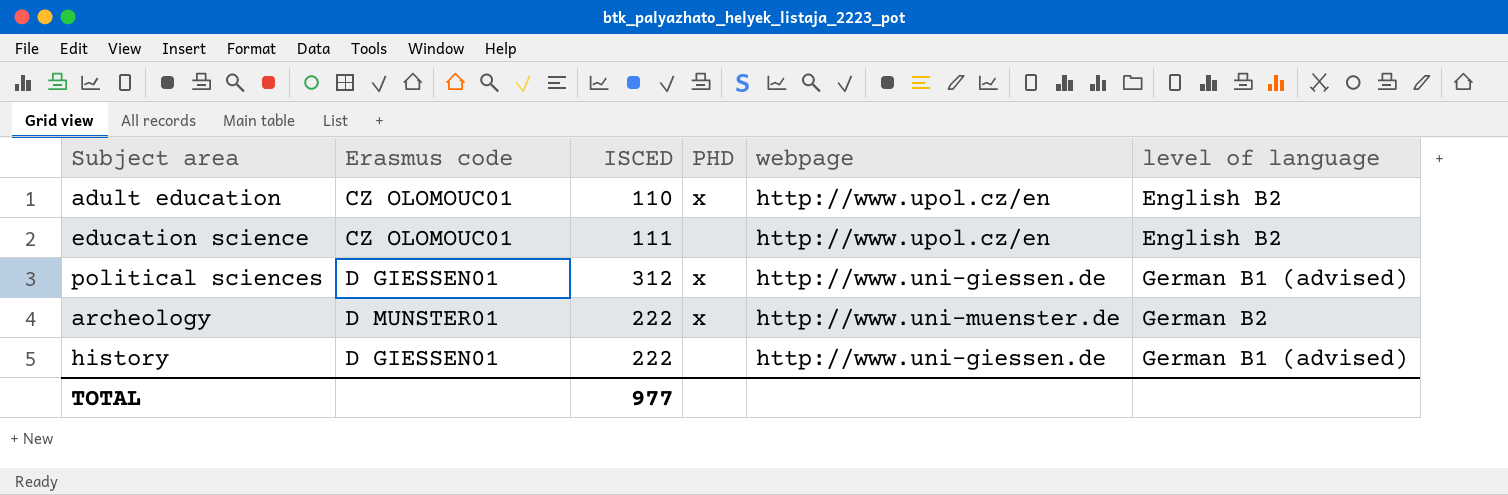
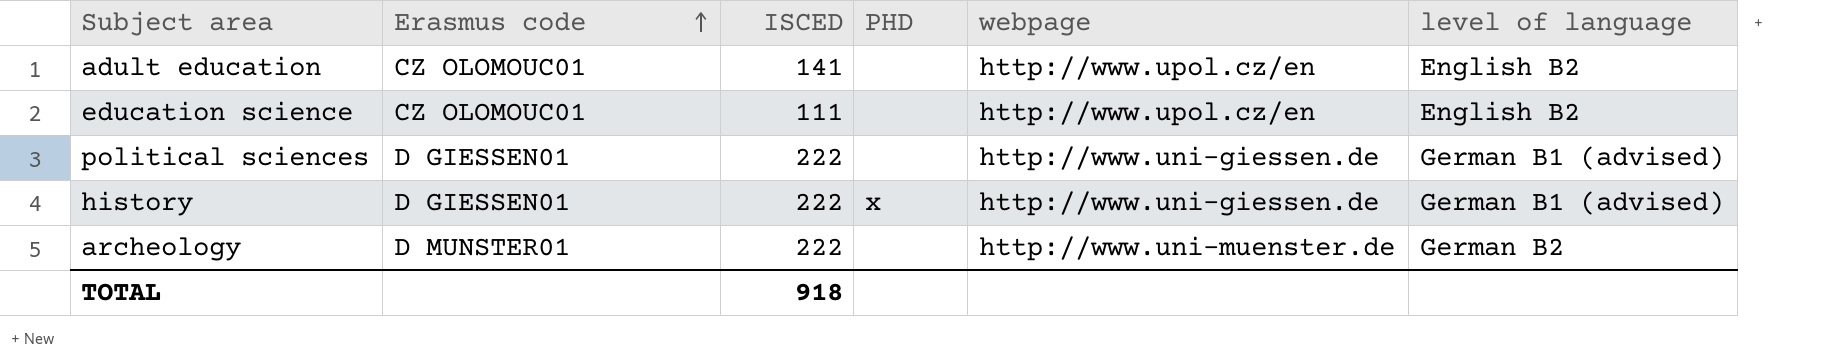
row order: none -> Erasmus code ascending
adult education | ISCED: 110 -> 141
adult education | PHD: x -> none
political sciences | ISCED: 312 -> 222
political sciences | PHD: x -> none
history | PHD: none -> x
archeology | PHD: x -> none
TOTAL | ISCED: 977 -> 918

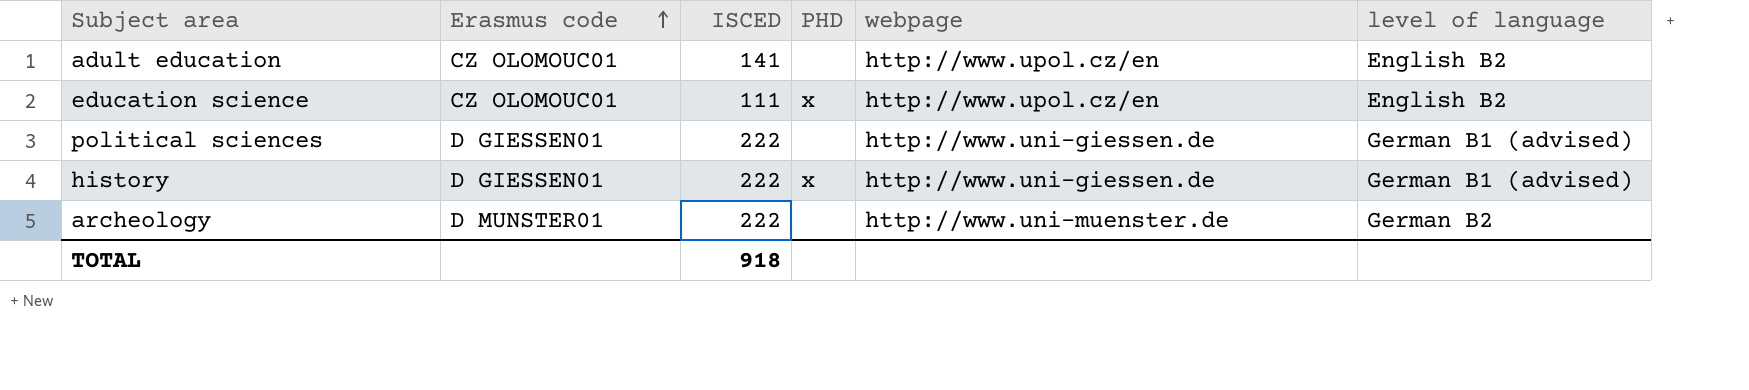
education science | PHD: none -> x

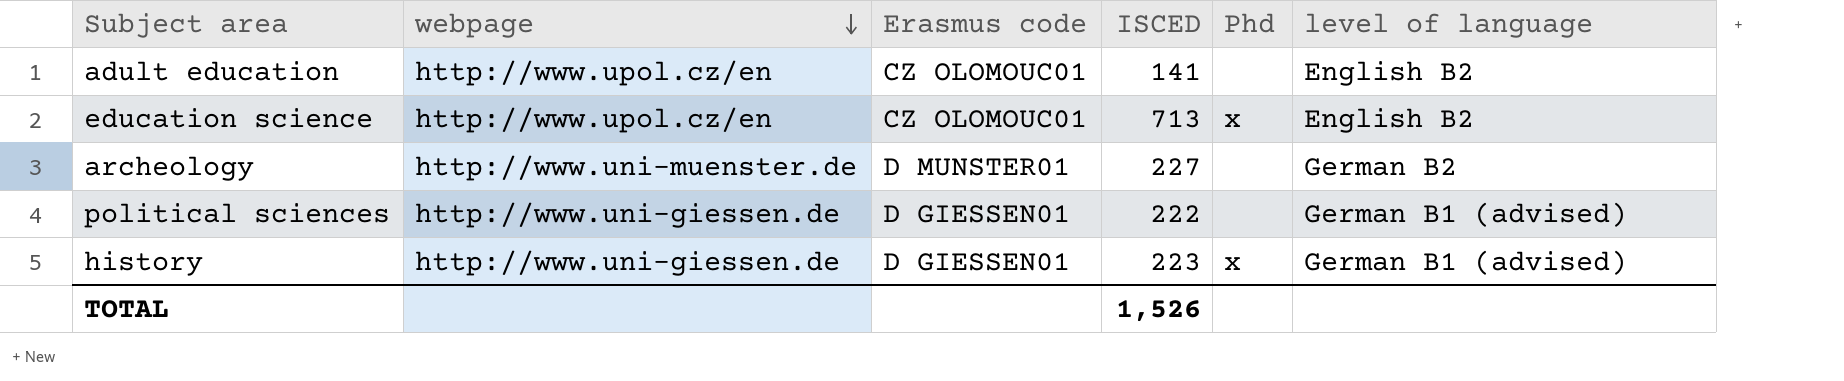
row order: Erasmus code ascending -> webpage descending
column webpage | position: 5 -> 2
column name: PHD -> Phd
education science | ISCED: 111 -> 713
archeology | ISCED: 222 -> 227
history | ISCED: 222 -> 223
TOTAL | ISCED: 918 -> 1,526

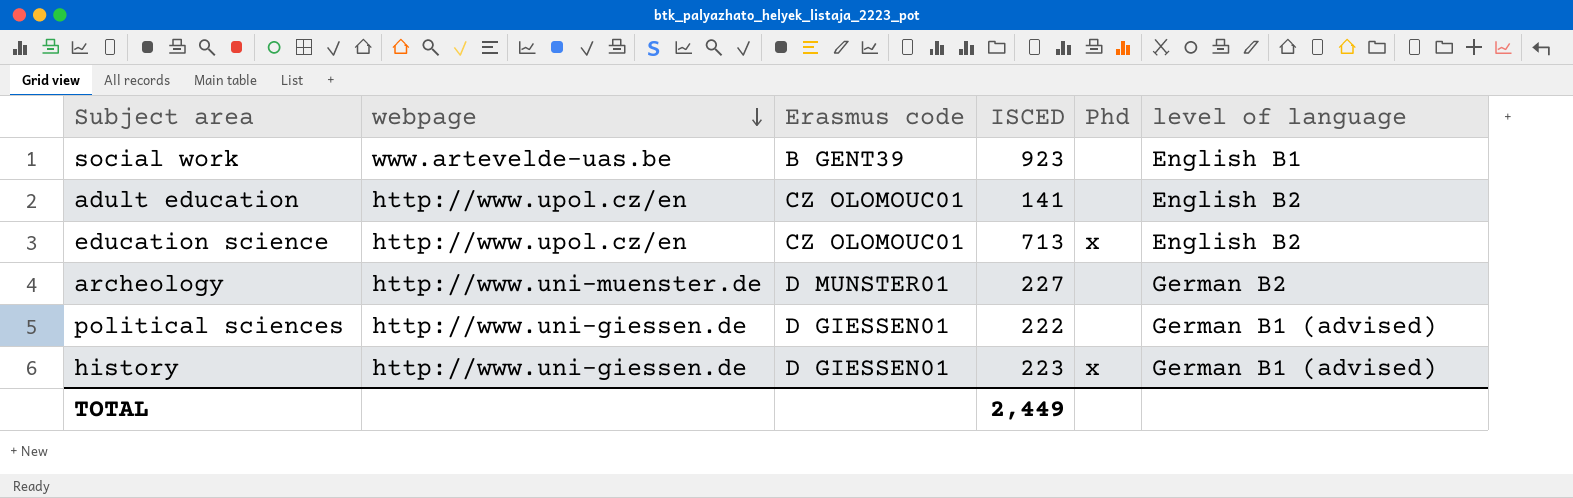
row social work: none -> www.artevelde-uas.be | B GENT39 | 923 | none | English B1
TOTAL | ISCED: 1,526 -> 2,449

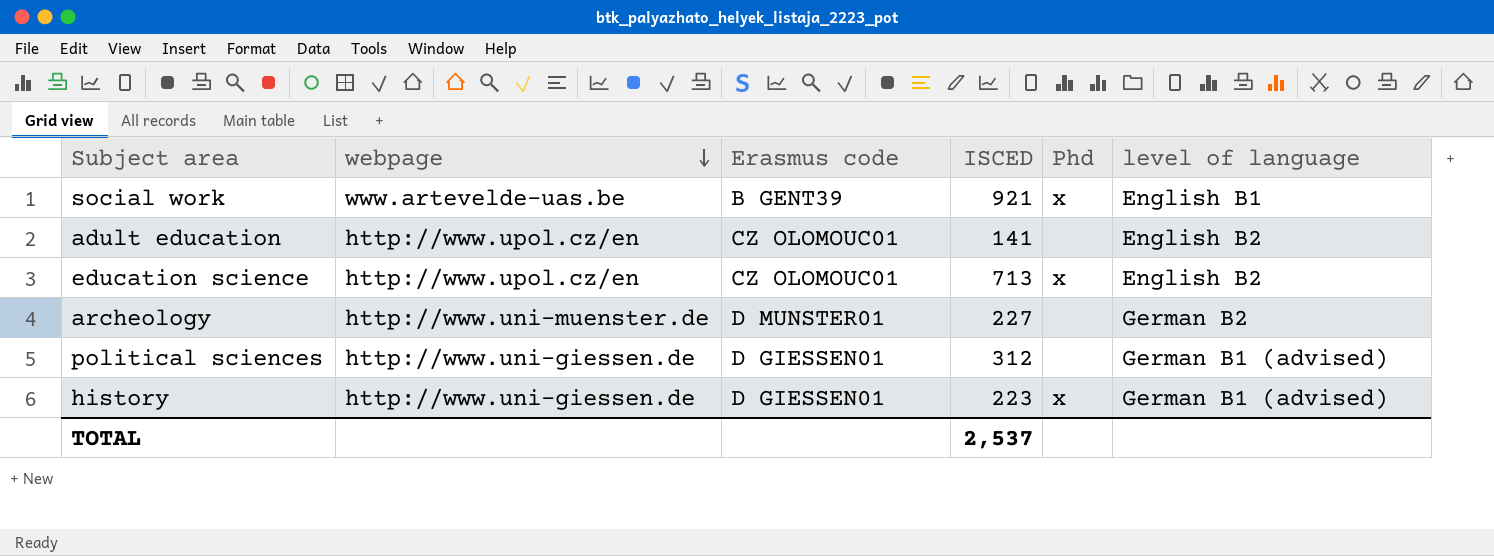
social work | ISCED: 923 -> 921
social work | Phd: none -> x
political sciences | ISCED: 222 -> 312
TOTAL | ISCED: 2,449 -> 2,537

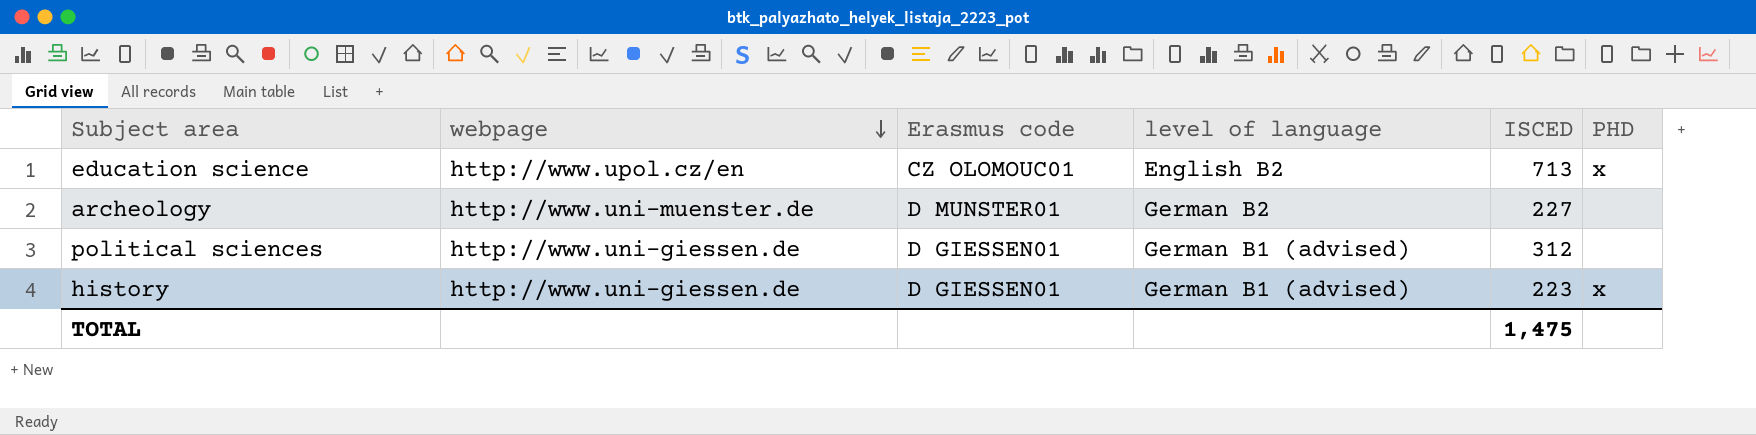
column level of language | position: 6 -> 4
column name: Phd -> PHD
row social work: www.artevelde-uas.be | B GENT39 | 921 | x | English B1 -> none
row adult education: http://www.upol.cz/en | CZ OLOMOUC01 | 141 | none | English B2 -> none
TOTAL | ISCED: 2,537 -> 1,475

